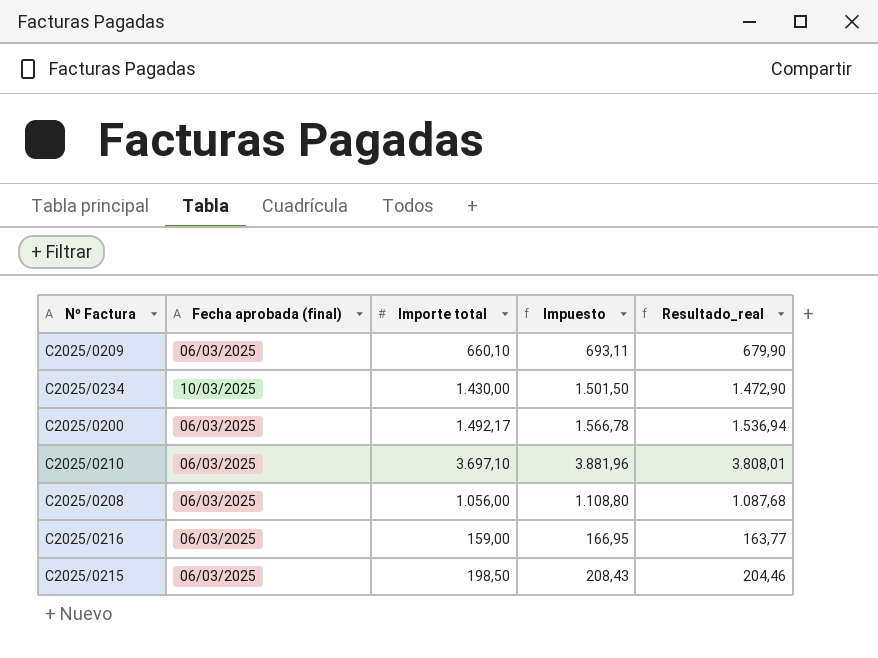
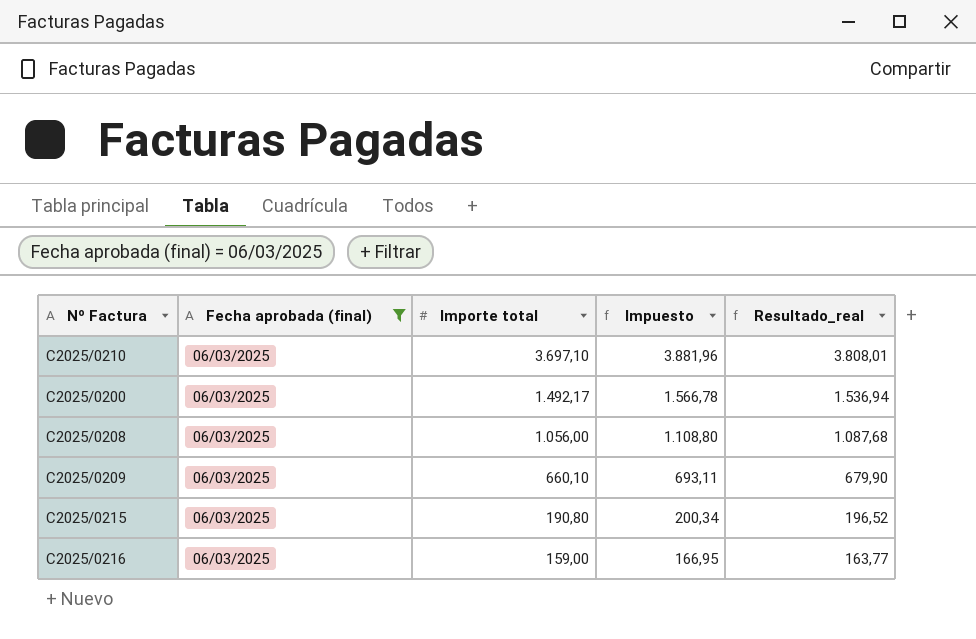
filter: none -> Fecha aprobada (final) = 06/03/2025
row order: none -> Importe total descending
C2025/0215 | Importe total: 198,50 -> 190,80
C2025/0215 | Impuesto: 208,43 -> 200,34
C2025/0215 | Resultado_real: 204,46 -> 196,52

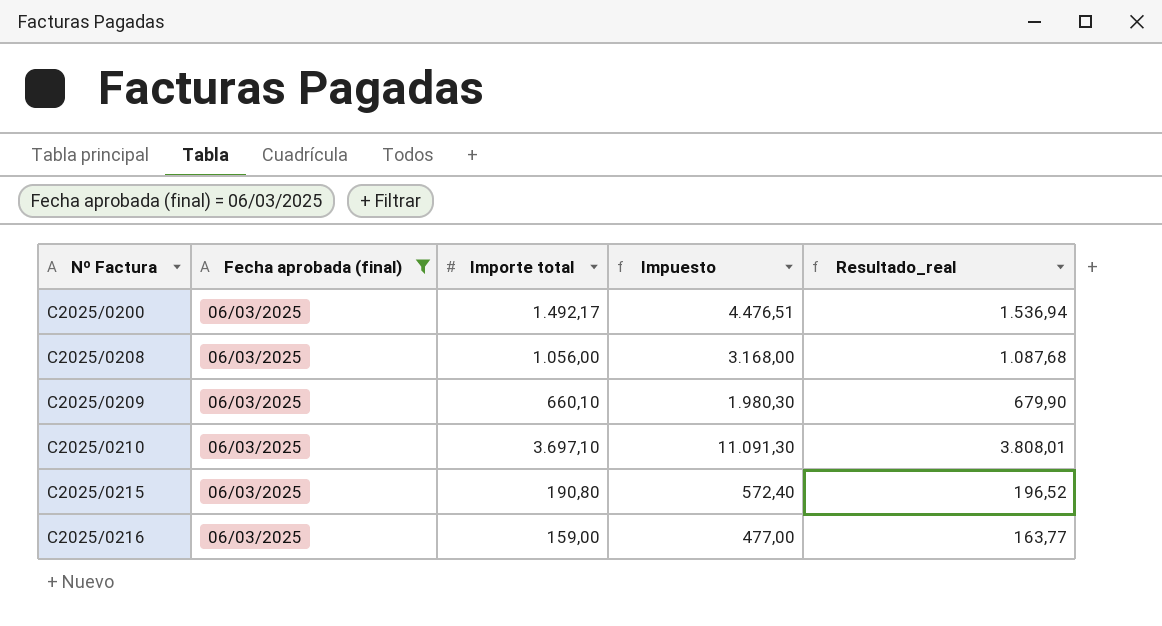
row order: Importe total descending -> Nº Factura ascending
column Impuesto | formula: [Importe total] * 1,05 -> [Importe total] * 3

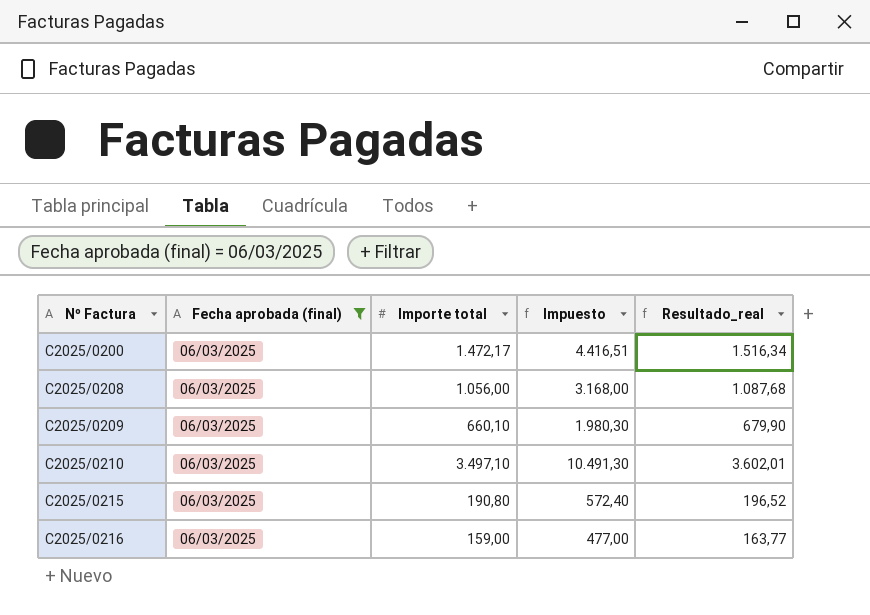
C2025/0200 | Importe total: 1.492,17 -> 1.472,17
C2025/0200 | Impuesto: 4.476,51 -> 4.416,51
C2025/0200 | Resultado_real: 1.536,94 -> 1.516,34
C2025/0210 | Importe total: 3.697,10 -> 3.497,10
C2025/0210 | Impuesto: 11.091,30 -> 10.491,30
C2025/0210 | Resultado_real: 3.808,01 -> 3.602,01

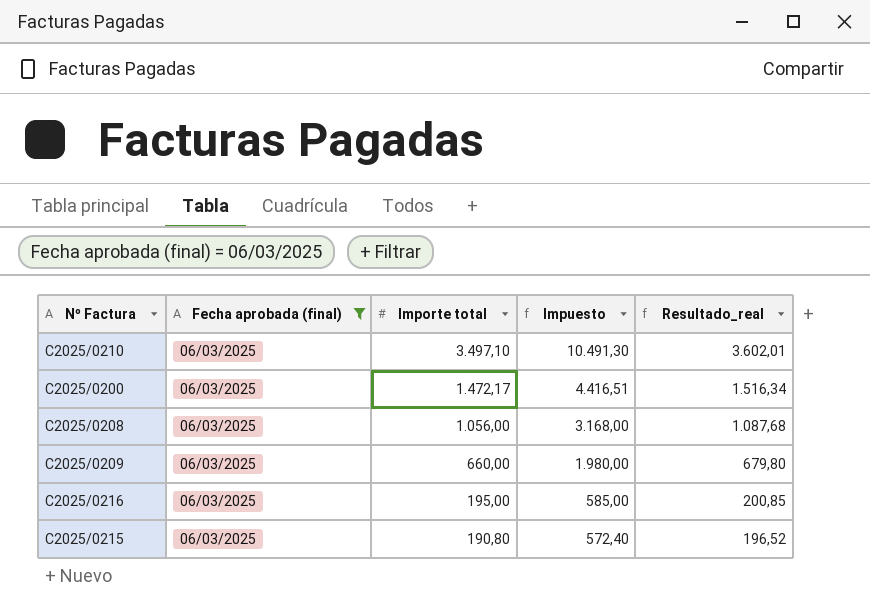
row order: Nº Factura ascending -> Importe total descending
C2025/0209 | Importe total: 660,10 -> 660,00
C2025/0209 | Impuesto: 1.980,30 -> 1.980,00
C2025/0209 | Resultado_real: 679,90 -> 679,80
C2025/0216 | Importe total: 159,00 -> 195,00
C2025/0216 | Impuesto: 477,00 -> 585,00
C2025/0216 | Resultado_real: 163,77 -> 200,85

